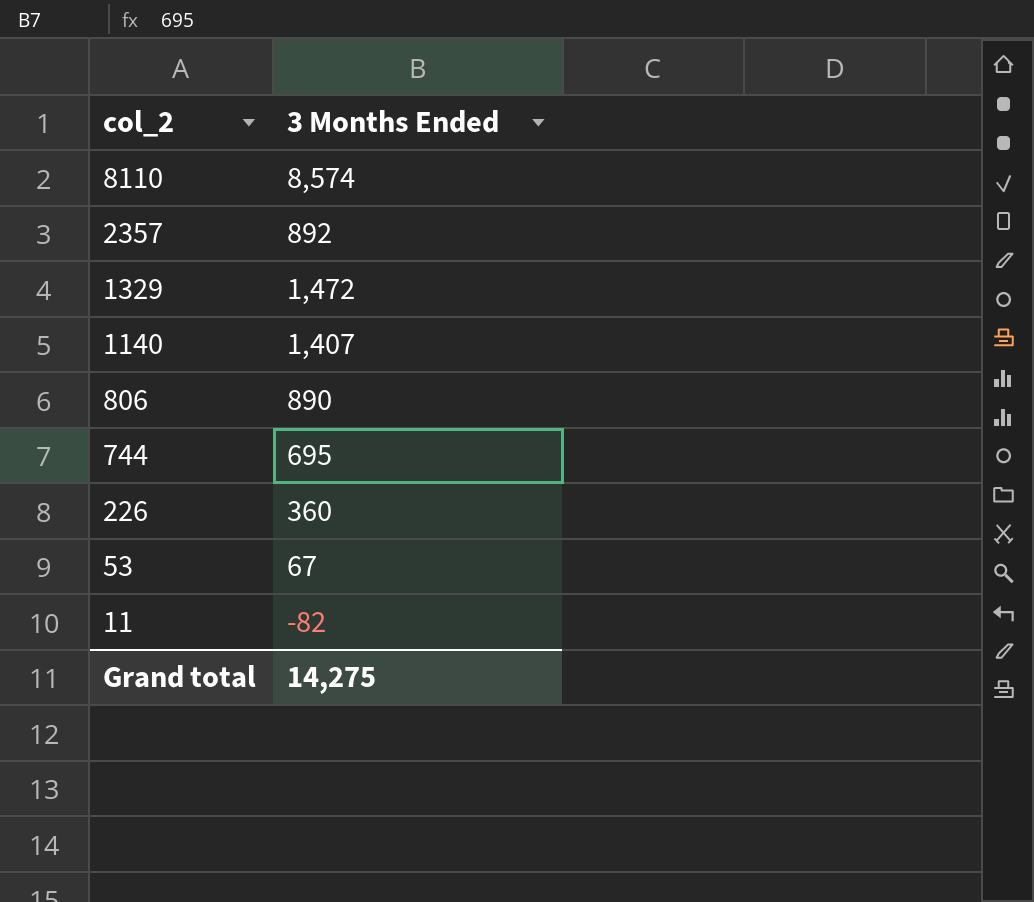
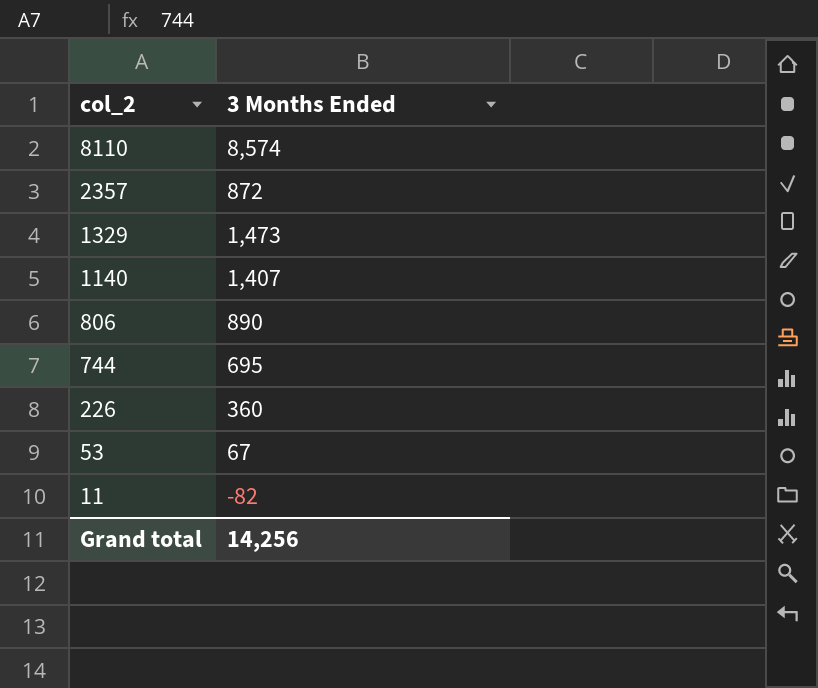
2357 | 3 Months Ended: 892 -> 872
1329 | 3 Months Ended: 1,472 -> 1,473
Grand total | 3 Months Ended: 14,275 -> 14,256

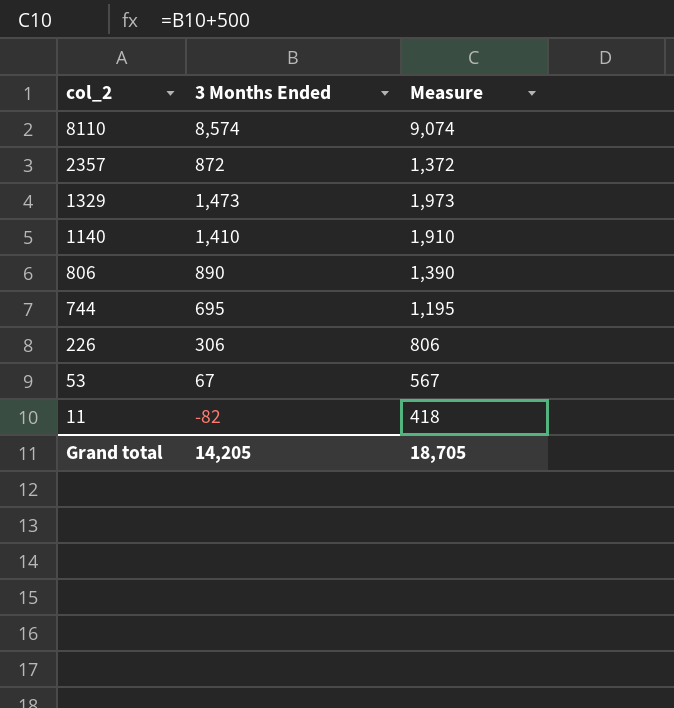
column Measure | formula: none -> [3 Months Ended] + 500
1140 | 3 Months Ended: 1,407 -> 1,410
226 | 3 Months Ended: 360 -> 306
Grand total | 3 Months Ended: 14,256 -> 14,205

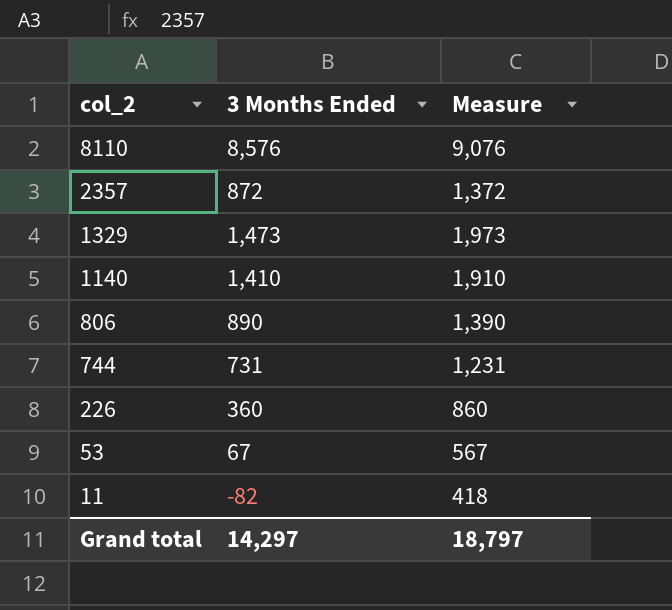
8110 | 3 Months Ended: 8,574 -> 8,576
8110 | Measure: 9,074 -> 9,076
744 | 3 Months Ended: 695 -> 731
744 | Measure: 1,195 -> 1,231
226 | 3 Months Ended: 306 -> 360
226 | Measure: 806 -> 860
Grand total | 3 Months Ended: 14,205 -> 14,297
Grand total | Measure: 18,705 -> 18,797

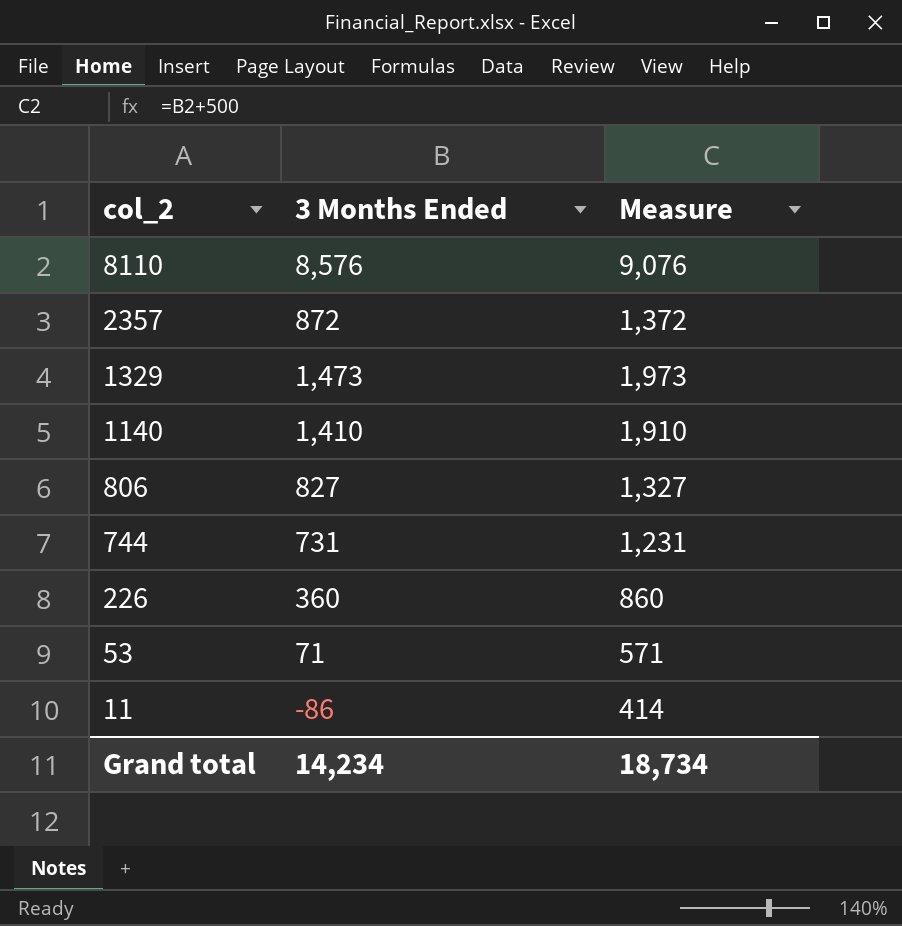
806 | 3 Months Ended: 890 -> 827
806 | Measure: 1,390 -> 1,327
53 | 3 Months Ended: 67 -> 71
53 | Measure: 567 -> 571
11 | 3 Months Ended: -82 -> -86
11 | Measure: 418 -> 414
Grand total | 3 Months Ended: 14,297 -> 14,234
Grand total | Measure: 18,797 -> 18,734

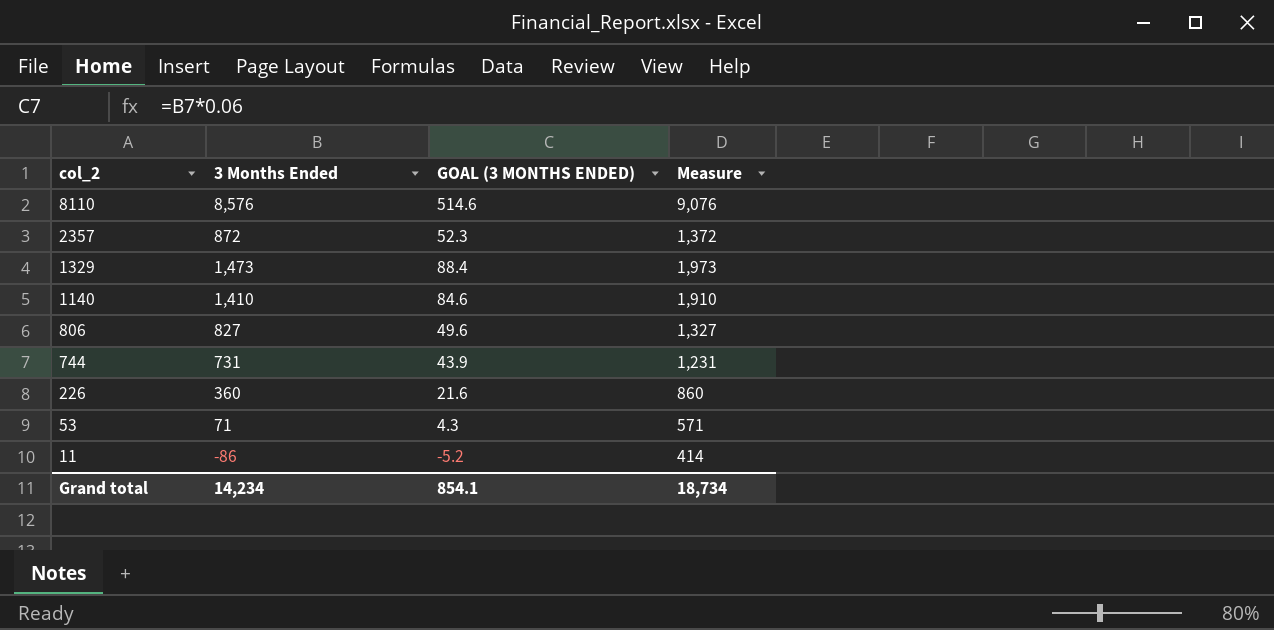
column GOAL (3 MONTHS ENDED) | formula: none -> [3 Months Ended] * 0.06

